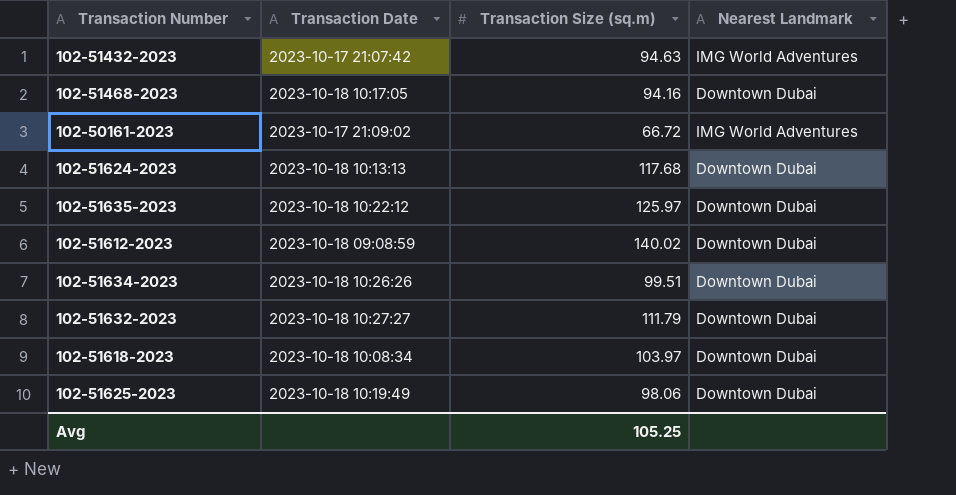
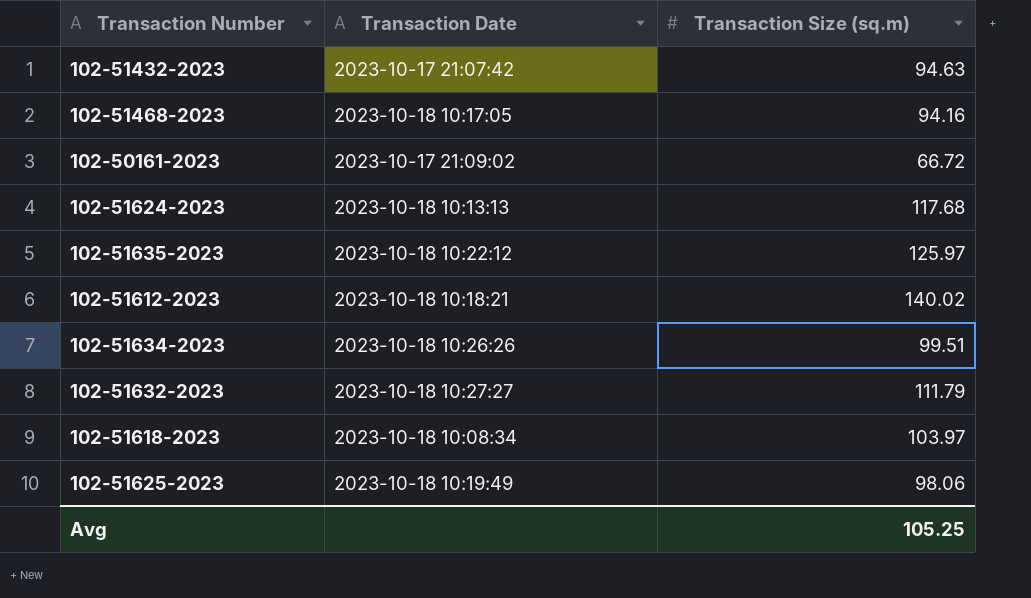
column Nearest Landmark | position: 4 -> none
102-51612-2023 | Transaction Date: 2023-10-18 09:08:59 -> 2023-10-18 10:18:21

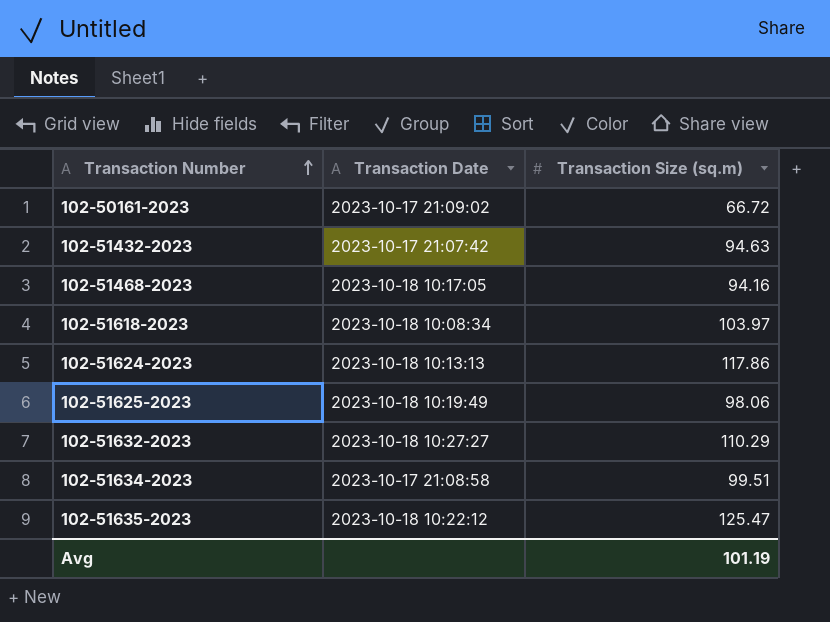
row order: none -> Transaction Number ascending
row 102-51612-2023: 2023-10-18 10:18:21 | 140.02 -> none
102-51624-2023 | Transaction Size (sq.m): 117.68 -> 117.86
102-51632-2023 | Transaction Size (sq.m): 111.79 -> 110.29
102-51634-2023 | Transaction Date: 2023-10-18 10:26:26 -> 2023-10-17 21:08:58
102-51635-2023 | Transaction Size (sq.m): 125.97 -> 125.47
Avg | Transaction Size (sq.m): 105.25 -> 101.19

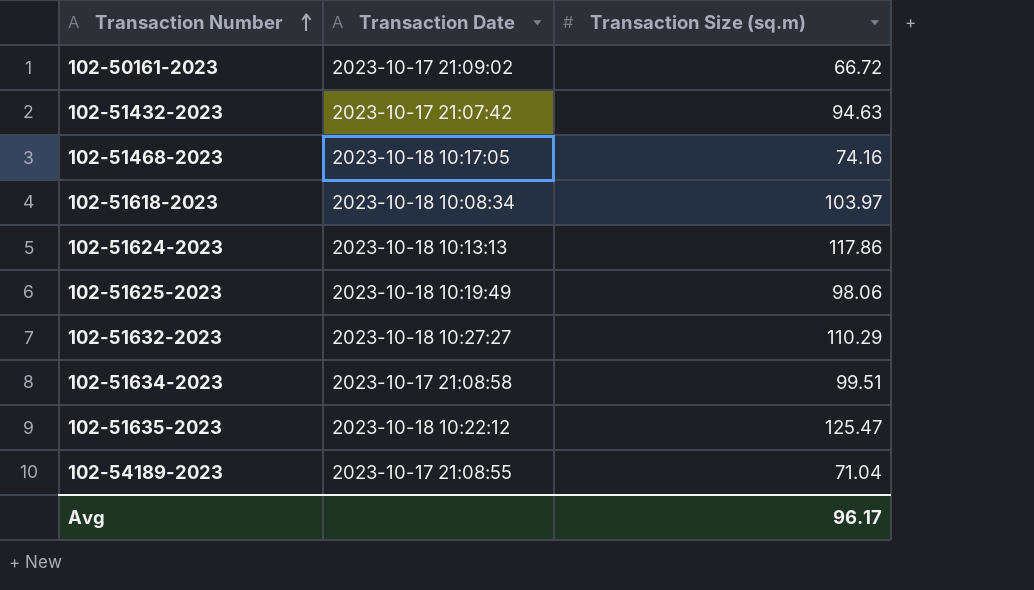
102-51468-2023 | Transaction Size (sq.m): 94.16 -> 74.16
row 102-54189-2023: none -> 2023-10-17 21:08:55 | 71.04
Avg | Transaction Size (sq.m): 101.19 -> 96.17

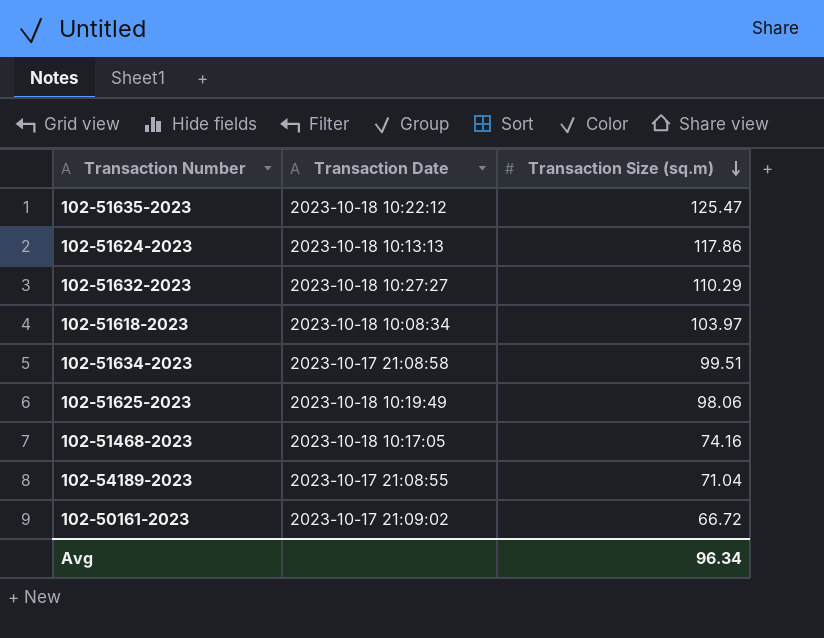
row order: Transaction Number ascending -> Transaction Size (sq.m) descending
row 102-51432-2023: 2023-10-17 21:07:42 | 94.63 -> none
Avg | Transaction Size (sq.m): 96.17 -> 96.34

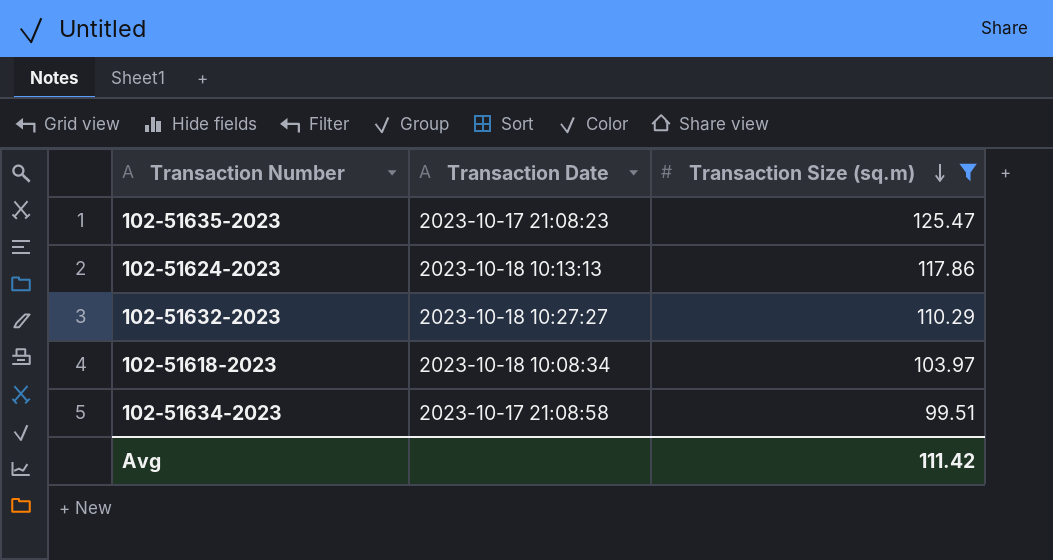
filter: none -> Transaction Size (sq.m) >= 99.51
102-51635-2023 | Transaction Date: 2023-10-18 10:22:12 -> 2023-10-17 21:08:23
Avg | Transaction Size (sq.m): 96.34 -> 111.42

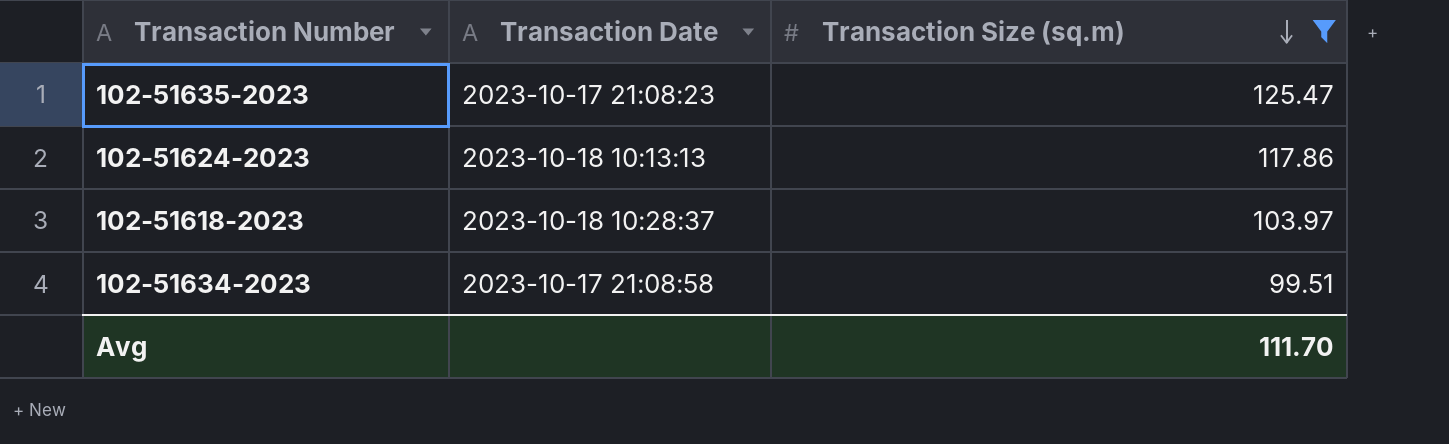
row 102-51632-2023: 2023-10-18 10:27:27 | 110.29 -> none
102-51618-2023 | Transaction Date: 2023-10-18 10:08:34 -> 2023-10-18 10:28:37
Avg | Transaction Size (sq.m): 111.42 -> 111.70

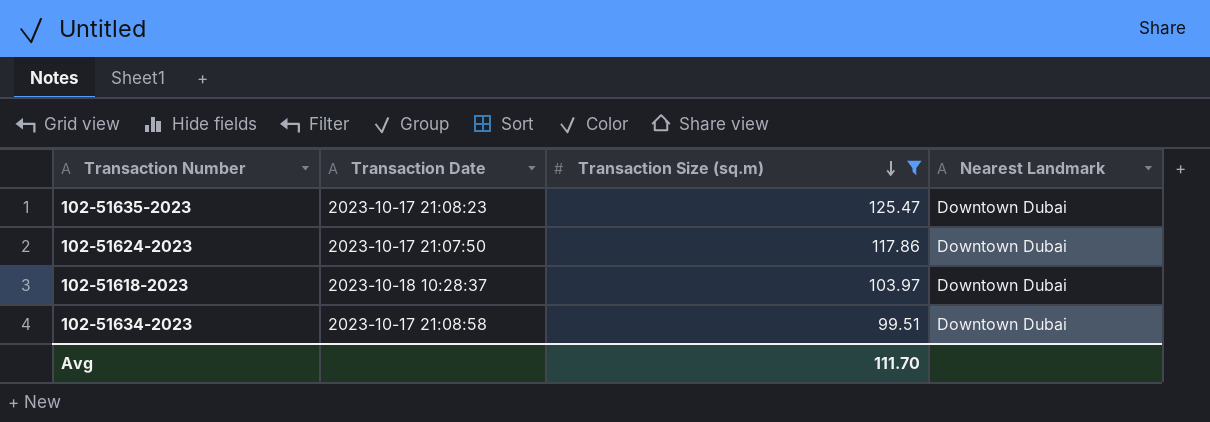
column Nearest Landmark | position: none -> 4
102-51624-2023 | Transaction Date: 2023-10-18 10:13:13 -> 2023-10-17 21:07:50

